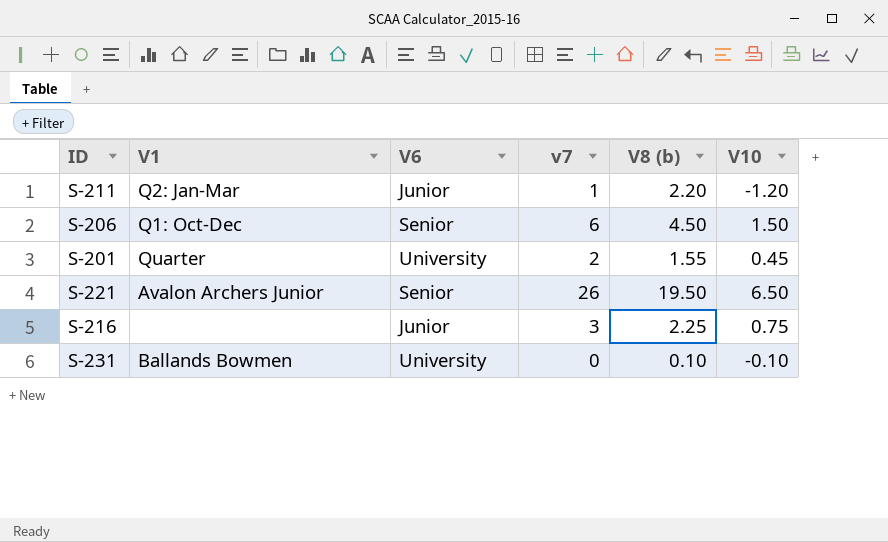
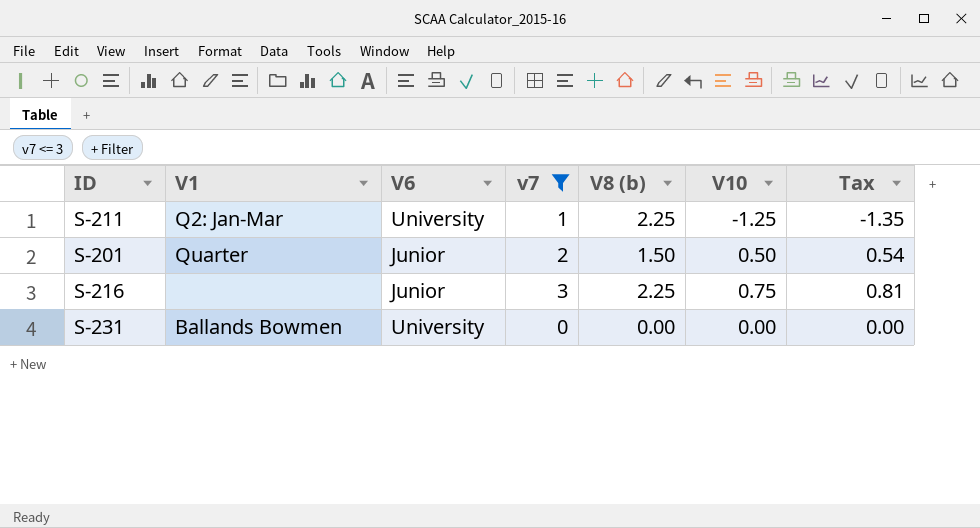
filter: none -> v7 <= 3
column Tax | formula: none -> [V10] * 1.08
S-211 | V6: Junior -> University
S-211 | V8 (b): 2.20 -> 2.25
S-211 | V10: -1.20 -> -1.25
S-201 | V6: University -> Junior
S-201 | V8 (b): 1.55 -> 1.50
S-201 | V10: 0.45 -> 0.50
S-231 | V8 (b): 0.10 -> 0.00
S-231 | V10: -0.10 -> 0.00

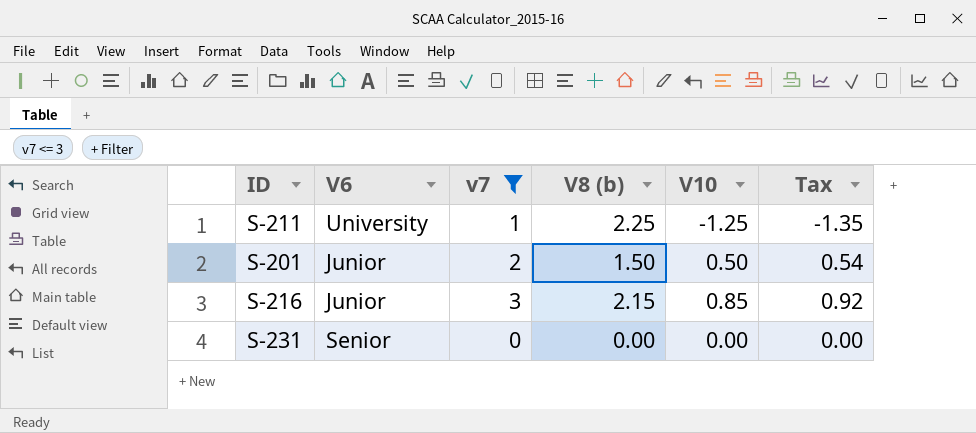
column V1 | position: 2 -> none
S-216 | V8 (b): 2.25 -> 2.15
S-216 | V10: 0.75 -> 0.85
S-216 | Tax: 0.81 -> 0.92
S-231 | V6: University -> Senior

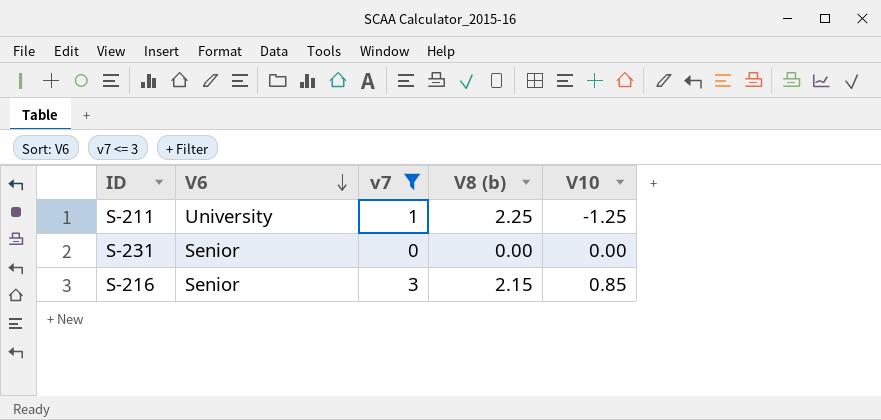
row order: none -> V6 descending
column Tax | formula: [V10] * 1.08 -> none
row S-201: Junior | 2 | 1.50 | 0.50 | 0.54 -> none
S-216 | V6: Junior -> Senior

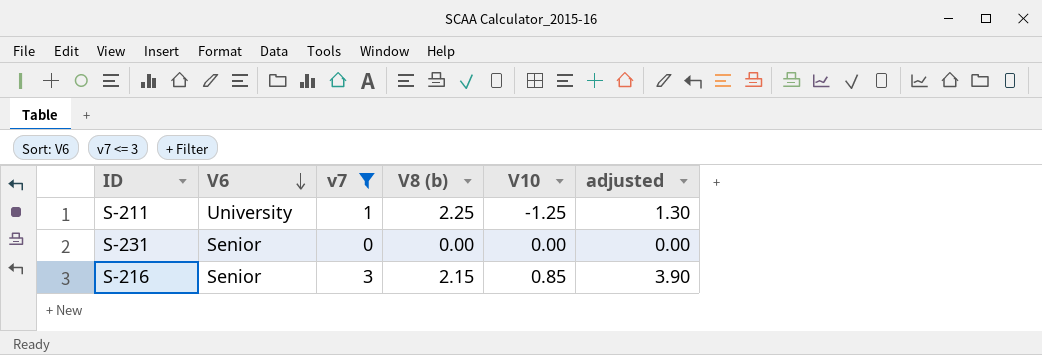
column adjusted | formula: none -> [v7] * 1.3

